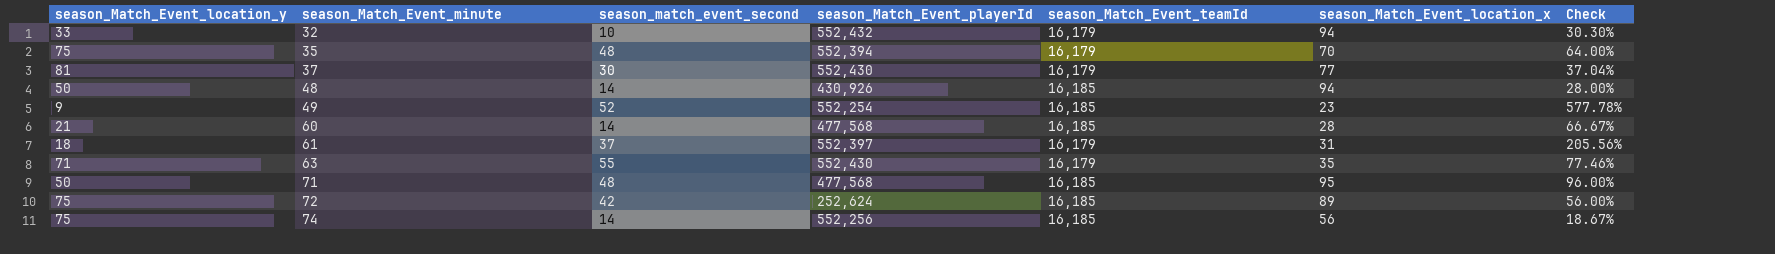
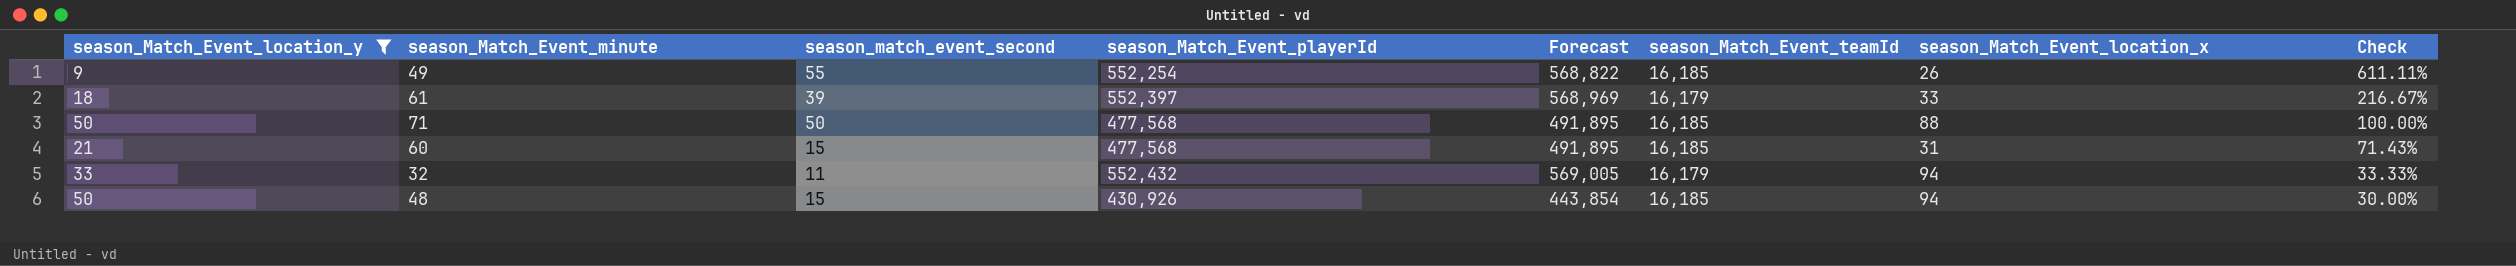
filter: none -> season_Match_Event_location_y <= 50
row order: season_Match_Event_minute ascending -> Check descending
column Forecast | formula: none -> [season_Match_Event_playerId] * 1.03
49 | season_match_event_second: 52 -> 55
49 | season_Match_Event_location_x: 23 -> 26
49 | Check: 577.78% -> 611.11%
61 | season_match_event_second: 37 -> 39
61 | season_Match_Event_location_x: 31 -> 33
61 | Check: 205.56% -> 216.67%
71 | season_match_event_second: 48 -> 50
71 | season_Match_Event_location_x: 95 -> 88
71 | Check: 96.00% -> 100.00%
60 | season_match_event_second: 14 -> 15
60 | season_Match_Event_location_x: 28 -> 31
60 | Check: 66.67% -> 71.43%
32 | season_match_event_second: 10 -> 11
32 | Check: 30.30% -> 33.33%
48 | season_match_event_second: 14 -> 15
48 | Check: 28.00% -> 30.00%

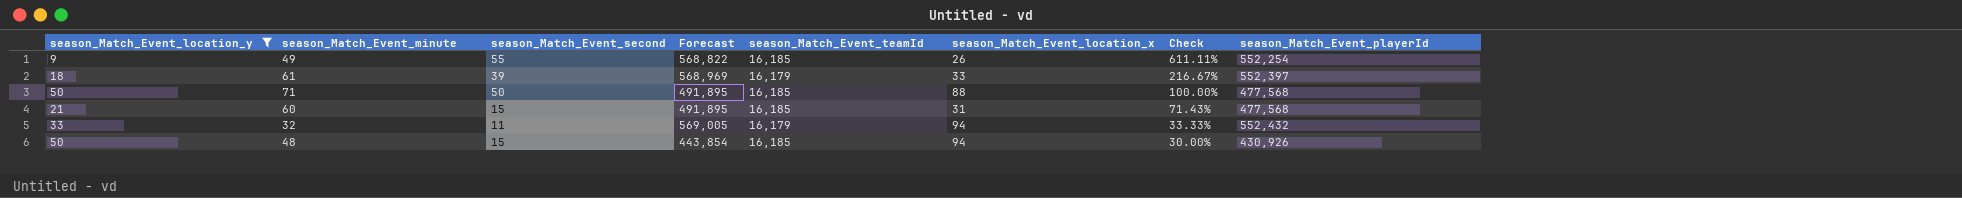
column name: season_match_event_second -> season_Match_Event_second
column season_Match_Event_playerId | position: 4 -> 8

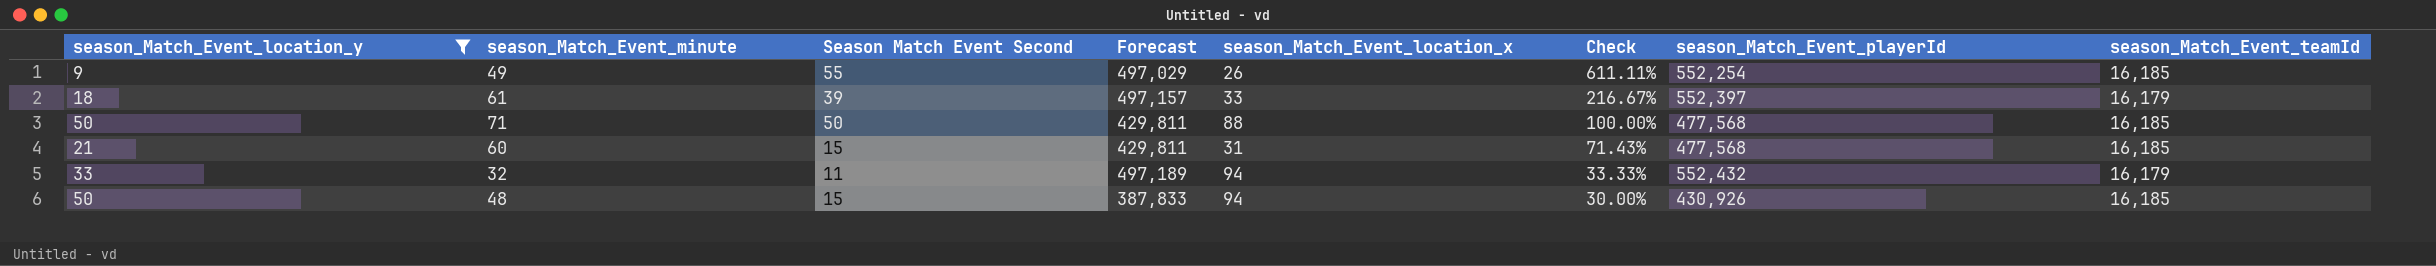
column name: season_Match_Event_second -> Season Match Event Second
column Forecast | formula: [season_Match_Event_playerId] * 1.03 -> [season_Match_Event_playerId] * 0.9
column season_Match_Event_teamId | position: 5 -> 8

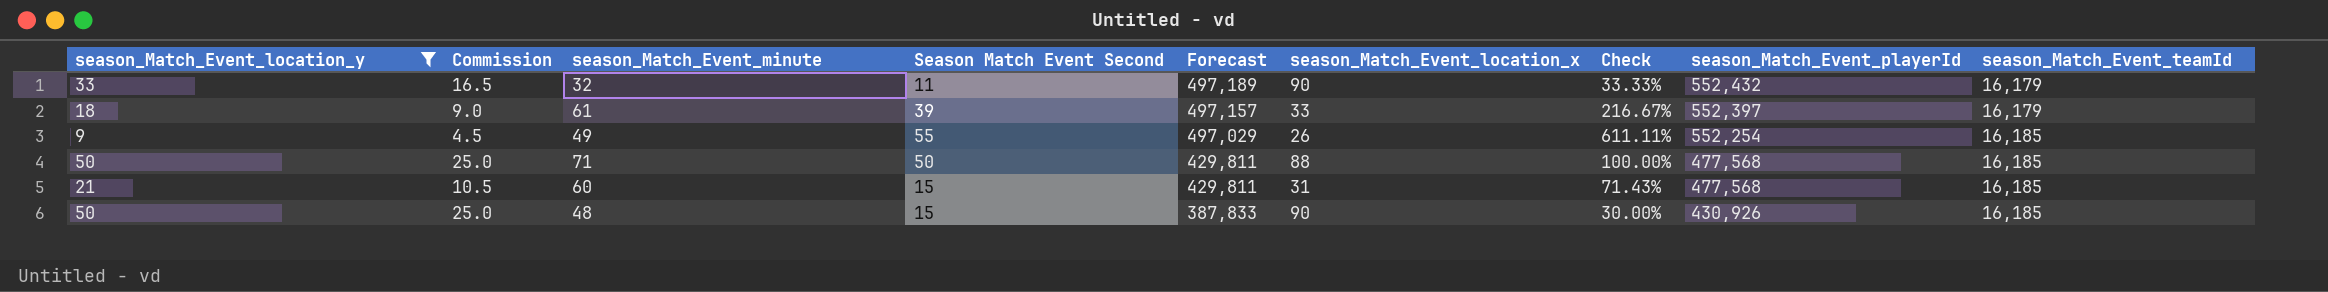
row order: Check descending -> Forecast descending
column Commission | formula: none -> [season_Match_Event_location_y] * 0.5
32 | season_Match_Event_location_x: 94 -> 90
48 | season_Match_Event_location_x: 94 -> 90

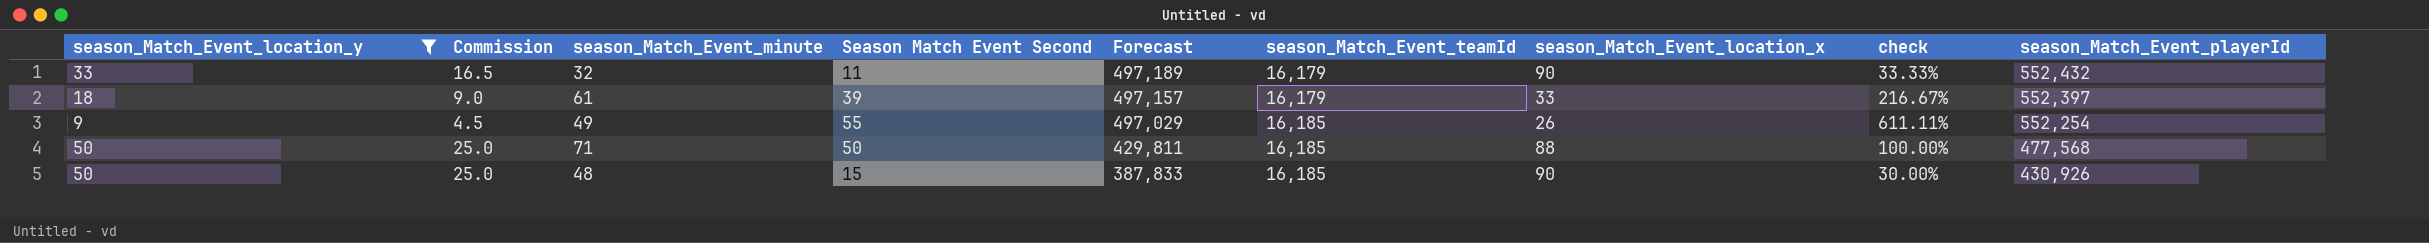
column season_Match_Event_teamId | position: 9 -> 6
column name: Check -> check
row 60: 21 | 10.5 | 15 | 429,811 | 31 | 71.43% | 477,568 | 16,185 -> none

